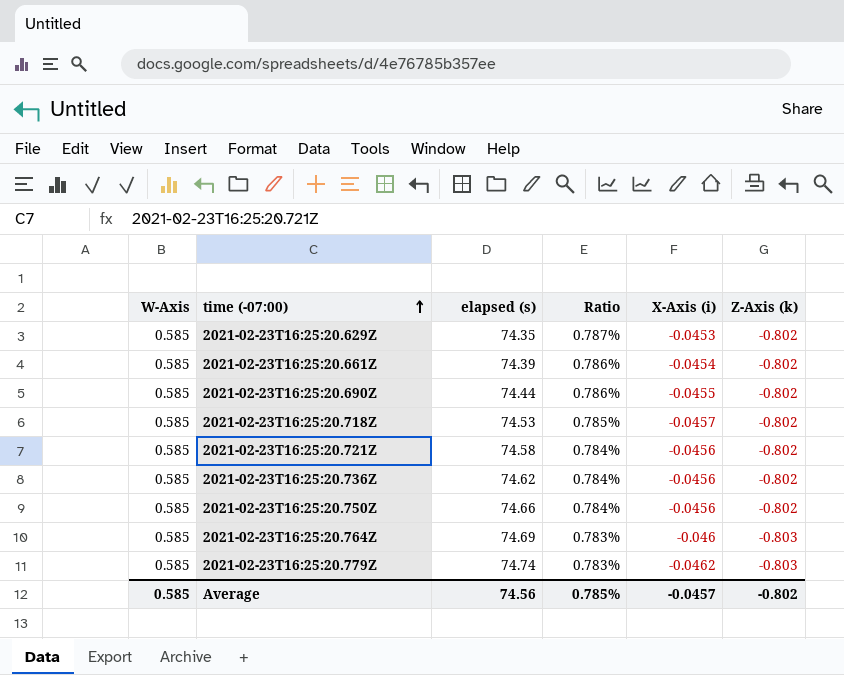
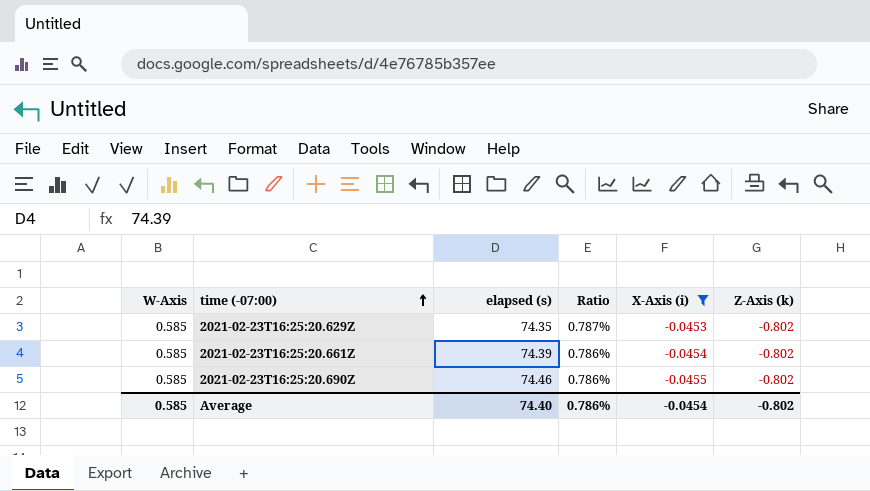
filter: none -> X-Axis (i) >= -0.0455
2021-02-23T16:25:20.690Z | elapsed (s): 74.44 -> 74.46
Average | elapsed (s): 74.56 -> 74.40
Average | Ratio: 0.785% -> 0.786%
Average | X-Axis (i): -0.0457 -> -0.0454

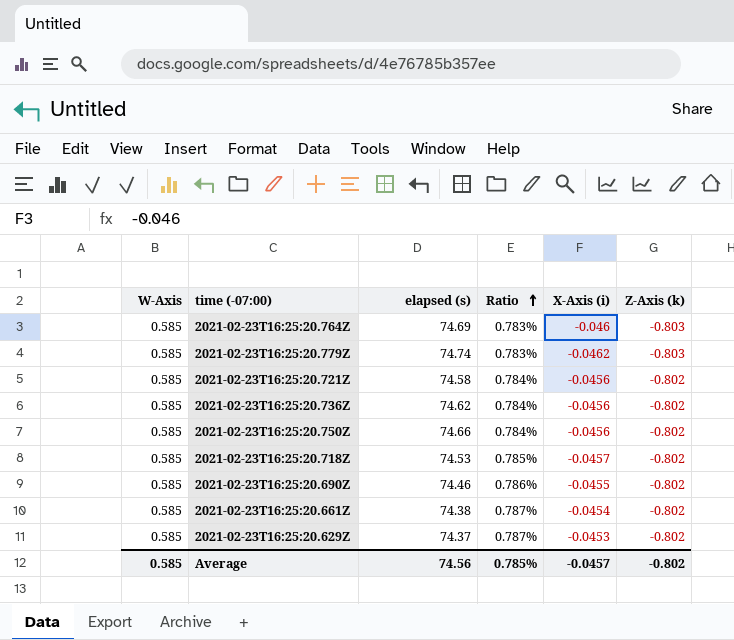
filter: X-Axis (i) >= -0.0455 -> none
row order: time (-07:00) ascending -> Ratio ascending
2021-02-23T16:25:20.661Z | elapsed (s): 74.39 -> 74.38
2021-02-23T16:25:20.661Z | Ratio: 0.786% -> 0.787%
2021-02-23T16:25:20.629Z | elapsed (s): 74.35 -> 74.37
Average | elapsed (s): 74.40 -> 74.56
Average | Ratio: 0.786% -> 0.785%
Average | X-Axis (i): -0.0454 -> -0.0457

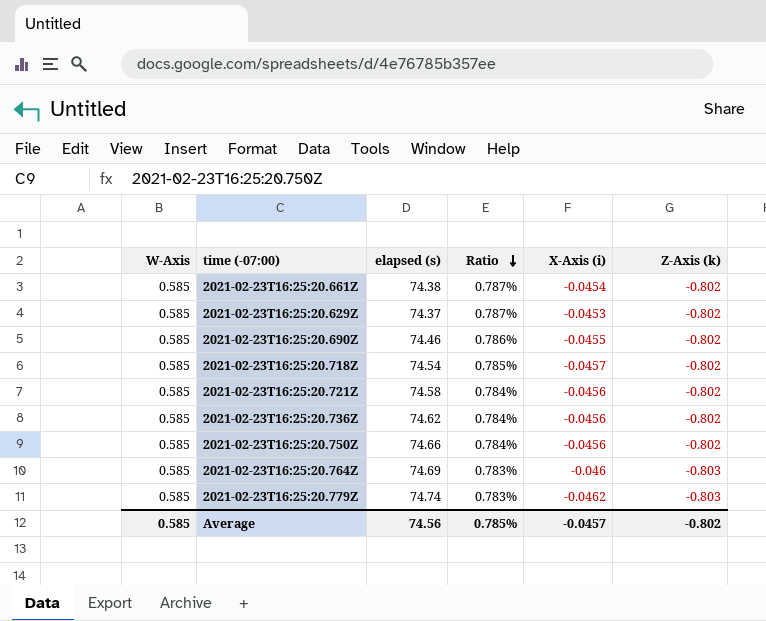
row order: Ratio ascending -> Ratio descending
2021-02-23T16:25:20.718Z | elapsed (s): 74.53 -> 74.54

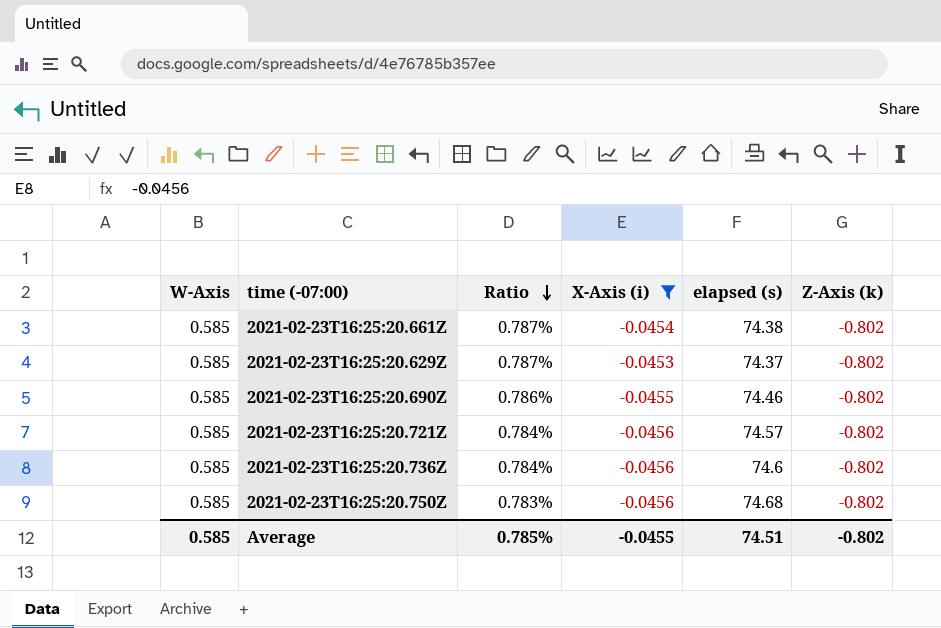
filter: none -> X-Axis (i) >= -0.0456
column elapsed (s) | position: 3 -> 5
2021-02-23T16:25:20.721Z | elapsed (s): 74.58 -> 74.57
2021-02-23T16:25:20.736Z | elapsed (s): 74.62 -> 74.6
2021-02-23T16:25:20.750Z | Ratio: 0.784% -> 0.783%
2021-02-23T16:25:20.750Z | elapsed (s): 74.66 -> 74.68
Average | X-Axis (i): -0.0457 -> -0.0455
Average | elapsed (s): 74.56 -> 74.51

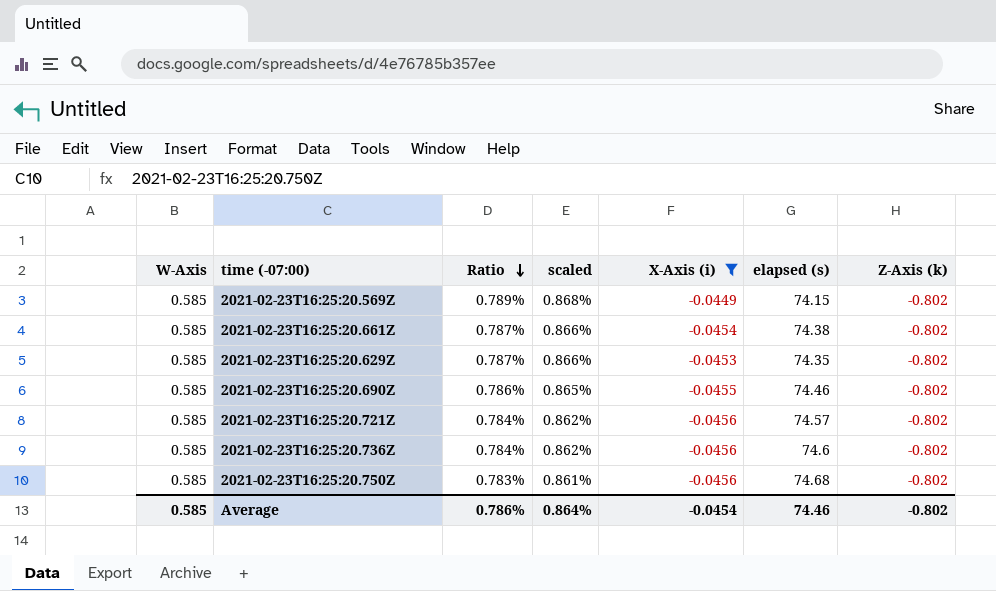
column scaled | formula: none -> [Ratio] * 1.1
row 2021-02-23T16:25:20.569Z: none -> 0.585 | 0.789% | 0.868% | -0.0449 | 74.15 | -0.802
2021-02-23T16:25:20.629Z | elapsed (s): 74.37 -> 74.35
Average | Ratio: 0.785% -> 0.786%
Average | X-Axis (i): -0.0455 -> -0.0454
Average | elapsed (s): 74.51 -> 74.46

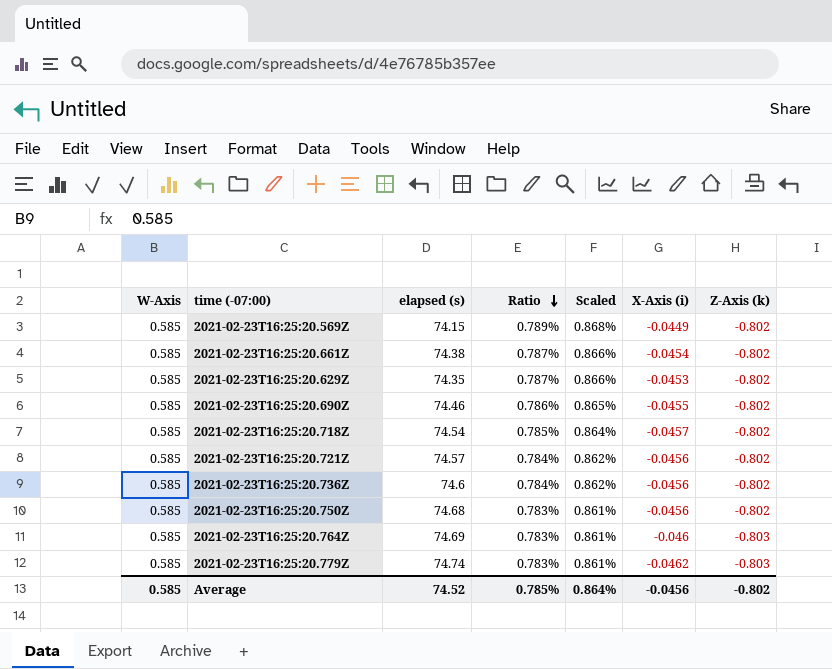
filter: X-Axis (i) >= -0.0456 -> none
column elapsed (s) | position: 6 -> 3
column name: scaled -> Scaled
Average | elapsed (s): 74.46 -> 74.52
Average | Ratio: 0.786% -> 0.785%
Average | X-Axis (i): -0.0454 -> -0.0456

